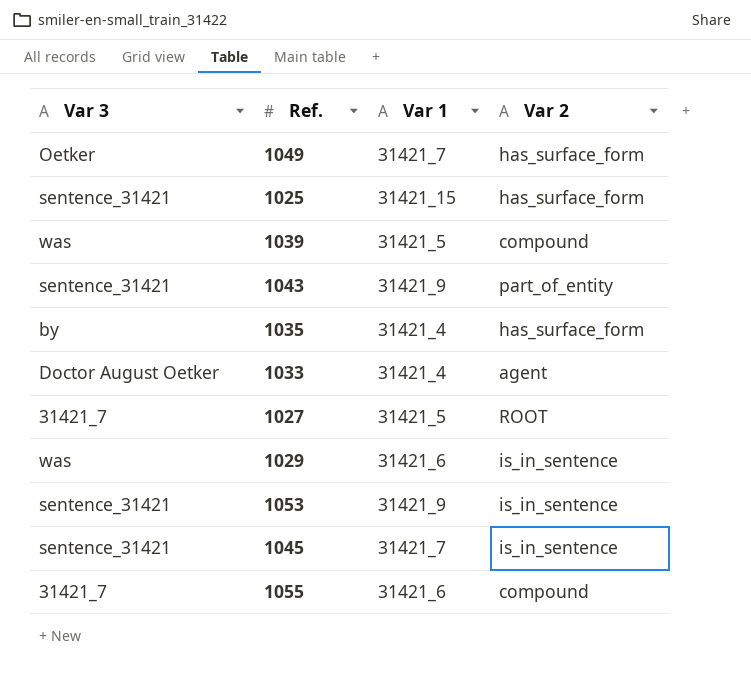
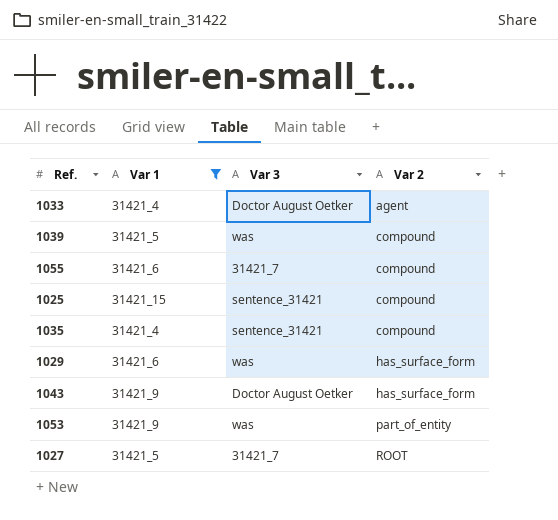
filter: none -> Var 1 != 31421_7
row order: none -> Var 2 ascending
column Var 3 | position: 1 -> 3
1025 | Var 2: has_surface_form -> compound
1035 | Var 3: by -> sentence_31421
1035 | Var 2: has_surface_form -> compound
1029 | Var 2: is_in_sentence -> has_surface_form
1043 | Var 3: sentence_31421 -> Doctor August Oetker
1043 | Var 2: part_of_entity -> has_surface_form
1053 | Var 3: sentence_31421 -> was
1053 | Var 2: is_in_sentence -> part_of_entity

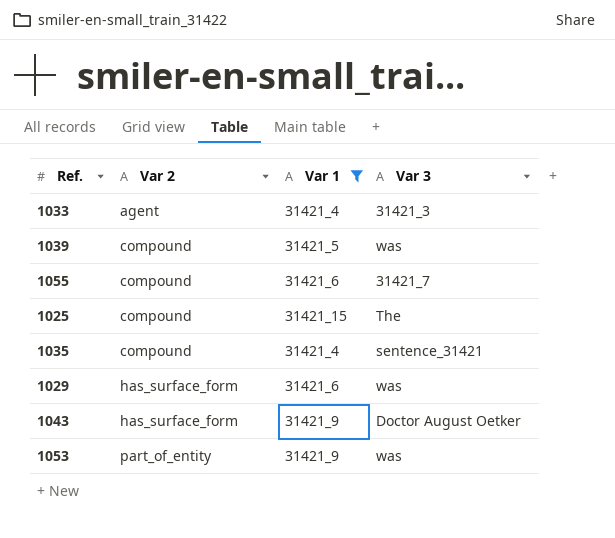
column Var 2 | position: 4 -> 2
row 1027: 31421_5 | 31421_7 | ROOT -> none
1033 | Var 3: Doctor August Oetker -> 31421_3
1025 | Var 3: sentence_31421 -> The

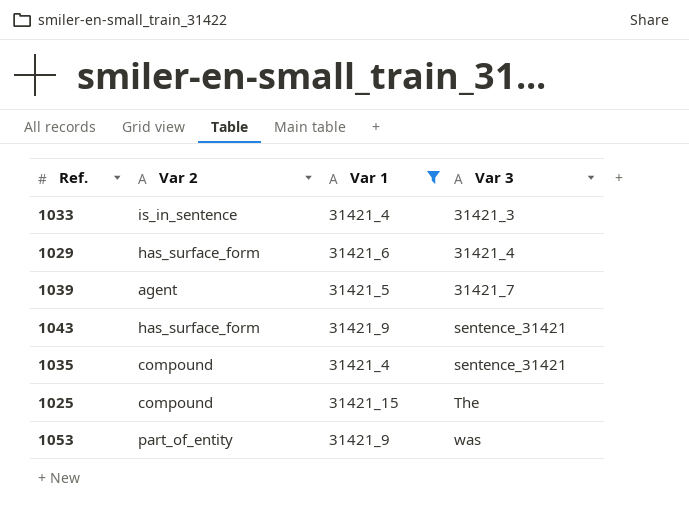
row order: Var 2 ascending -> Var 3 ascending
row 1055: compound | 31421_6 | 31421_7 -> none
1033 | Var 2: agent -> is_in_sentence
1029 | Var 3: was -> 31421_4
1039 | Var 2: compound -> agent
1039 | Var 3: was -> 31421_7
1043 | Var 3: Doctor August Oetker -> sentence_31421

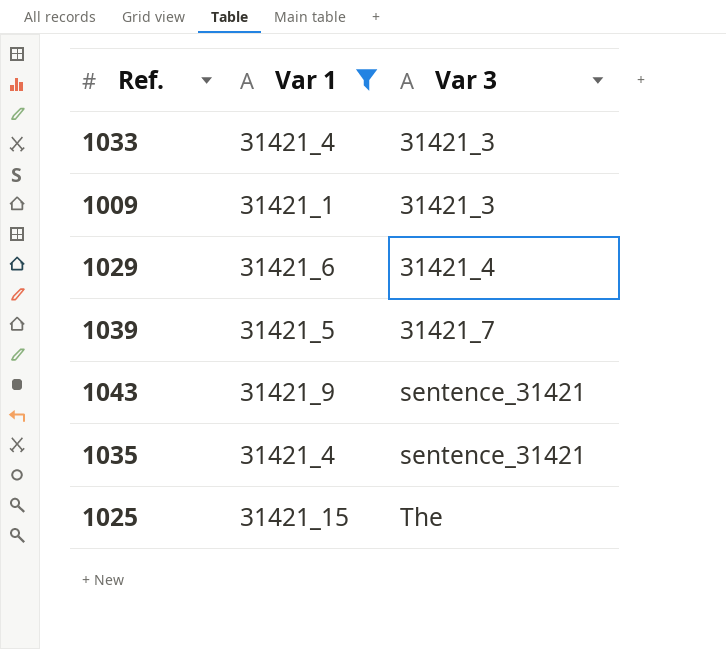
column Var 2 | position: 2 -> none
row 1053: part_of_entity | 31421_9 | was -> none
row 1009: none -> 31421_1 | 31421_3

